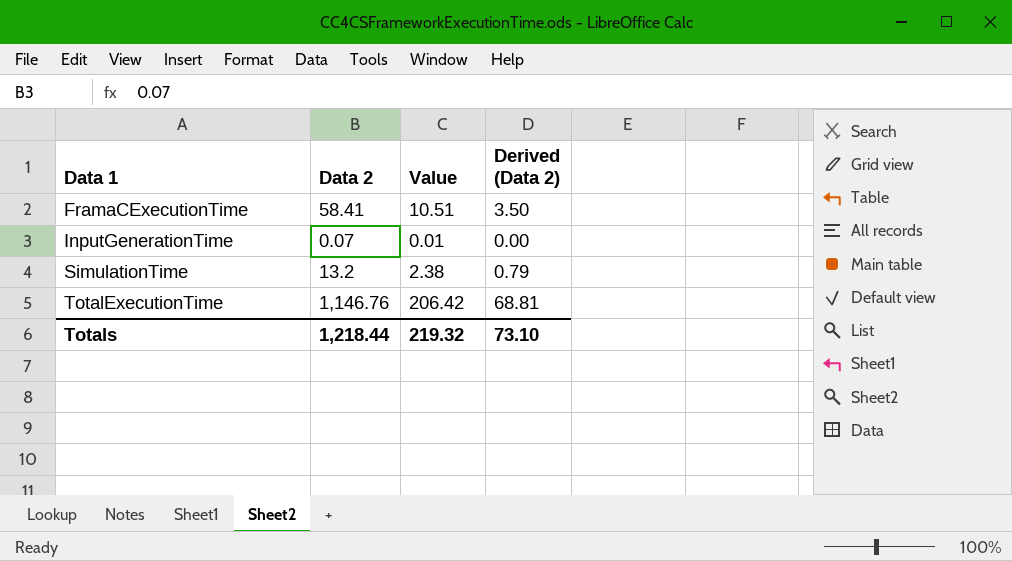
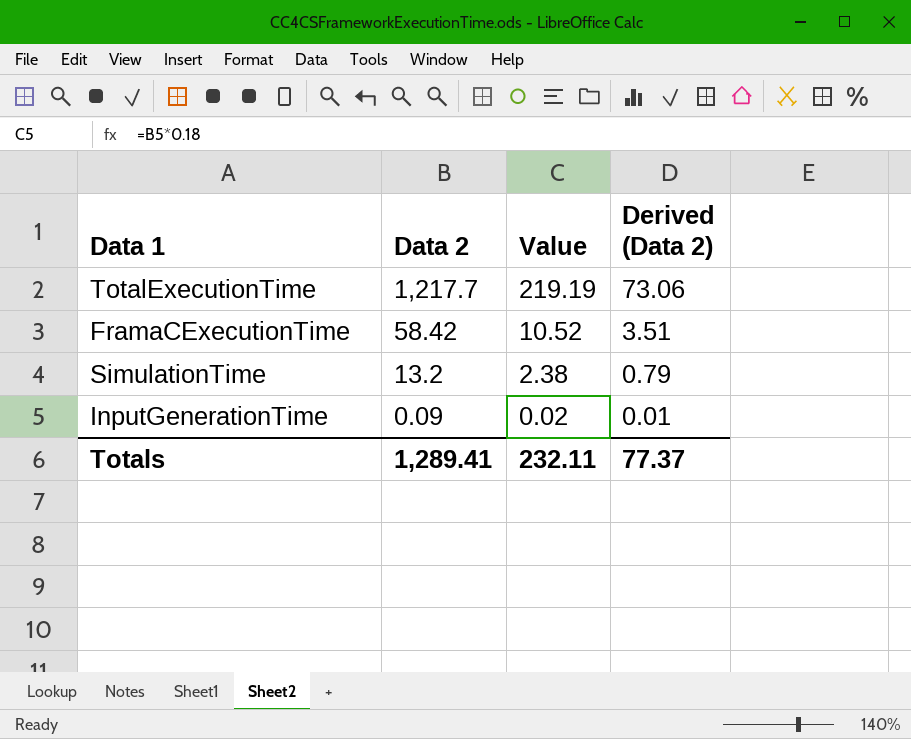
row order: Data 1 ascending -> Data 2 descending
TotalExecutionTime | Data 2: 1,146.76 -> 1,217.7
TotalExecutionTime | Value: 206.42 -> 219.19
TotalExecutionTime | Derived (Data 2): 68.81 -> 73.06
FramaCExecutionTime | Data 2: 58.41 -> 58.42
FramaCExecutionTime | Value: 10.51 -> 10.52
FramaCExecutionTime | Derived (Data 2): 3.50 -> 3.51
InputGenerationTime | Data 2: 0.07 -> 0.09
InputGenerationTime | Value: 0.01 -> 0.02
InputGenerationTime | Derived (Data 2): 0.00 -> 0.01
Totals | Data 2: 1,218.44 -> 1,289.41
Totals | Value: 219.32 -> 232.11
Totals | Derived (Data 2): 73.10 -> 77.37

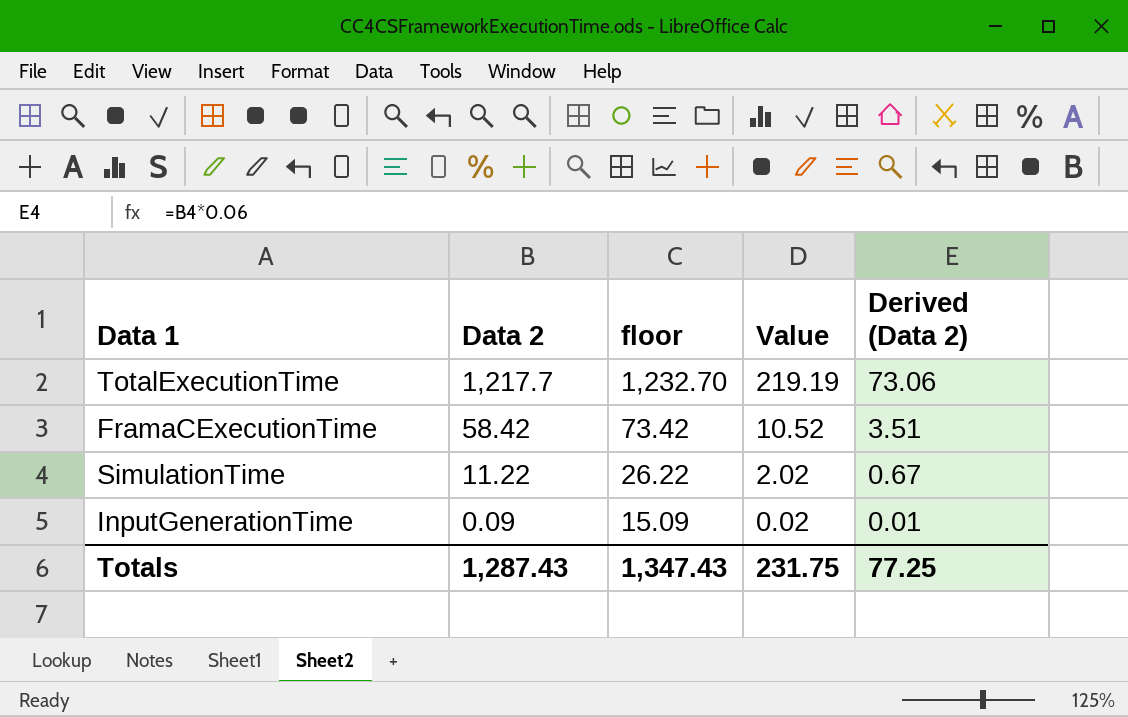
column floor | formula: none -> [Data 2] + 15
SimulationTime | Data 2: 13.2 -> 11.22
SimulationTime | Value: 2.38 -> 2.02
SimulationTime | Derived (Data 2): 0.79 -> 0.67
Totals | Data 2: 1,289.41 -> 1,287.43
Totals | Value: 232.11 -> 231.75
Totals | Derived (Data 2): 77.37 -> 77.25

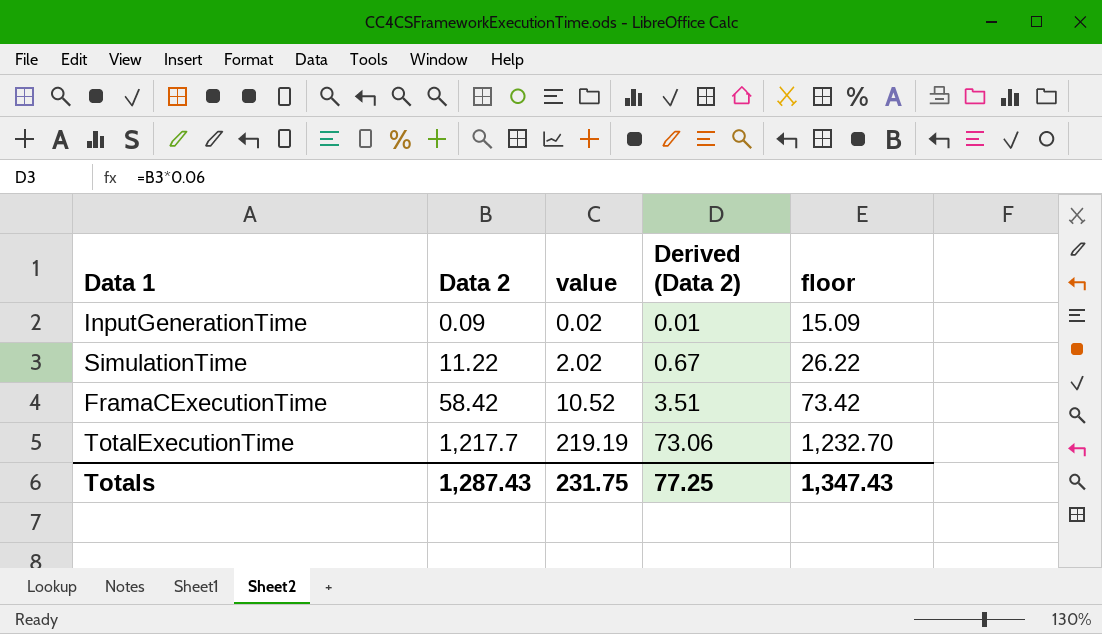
row order: Data 2 descending -> Data 2 ascending
column name: Value -> value
column floor | position: 3 -> 5

